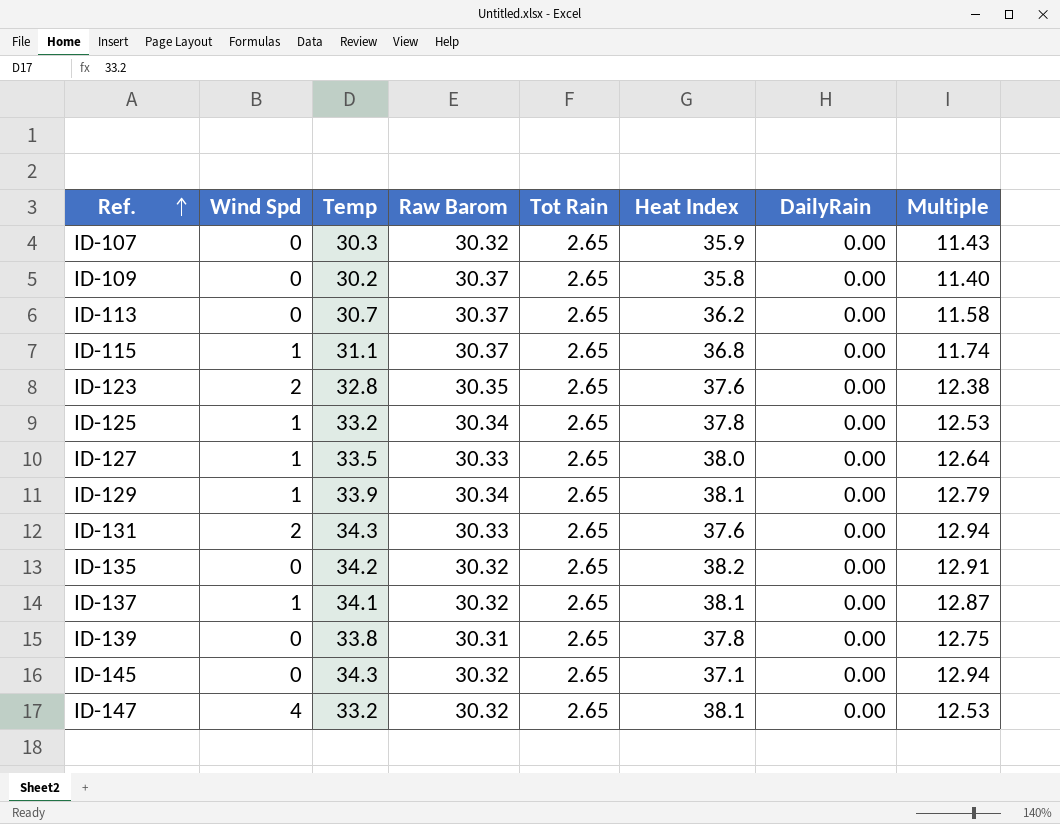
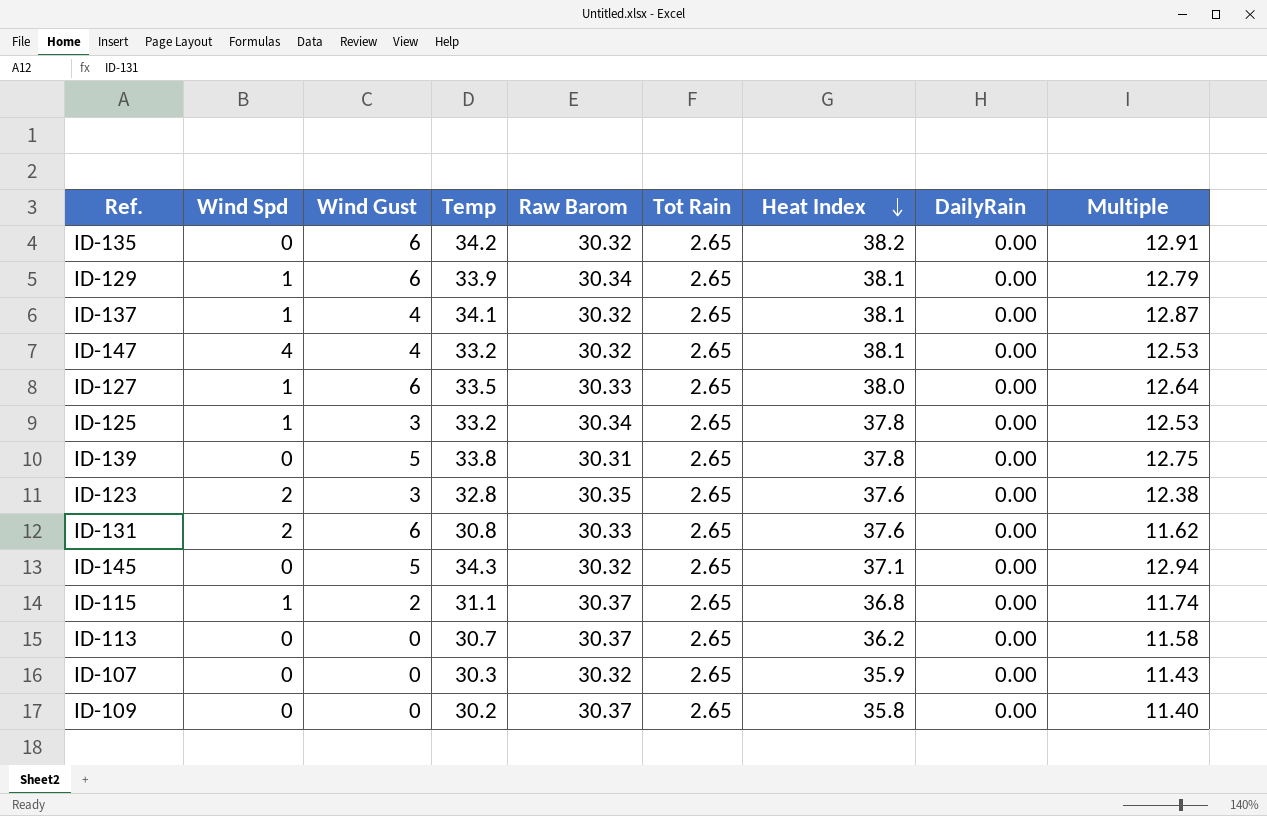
row order: Ref. ascending -> Heat Index descending
column Wind Gust | position: none -> 3
ID-131 | Temp: 34.3 -> 30.8
ID-131 | Multiple: 12.94 -> 11.62

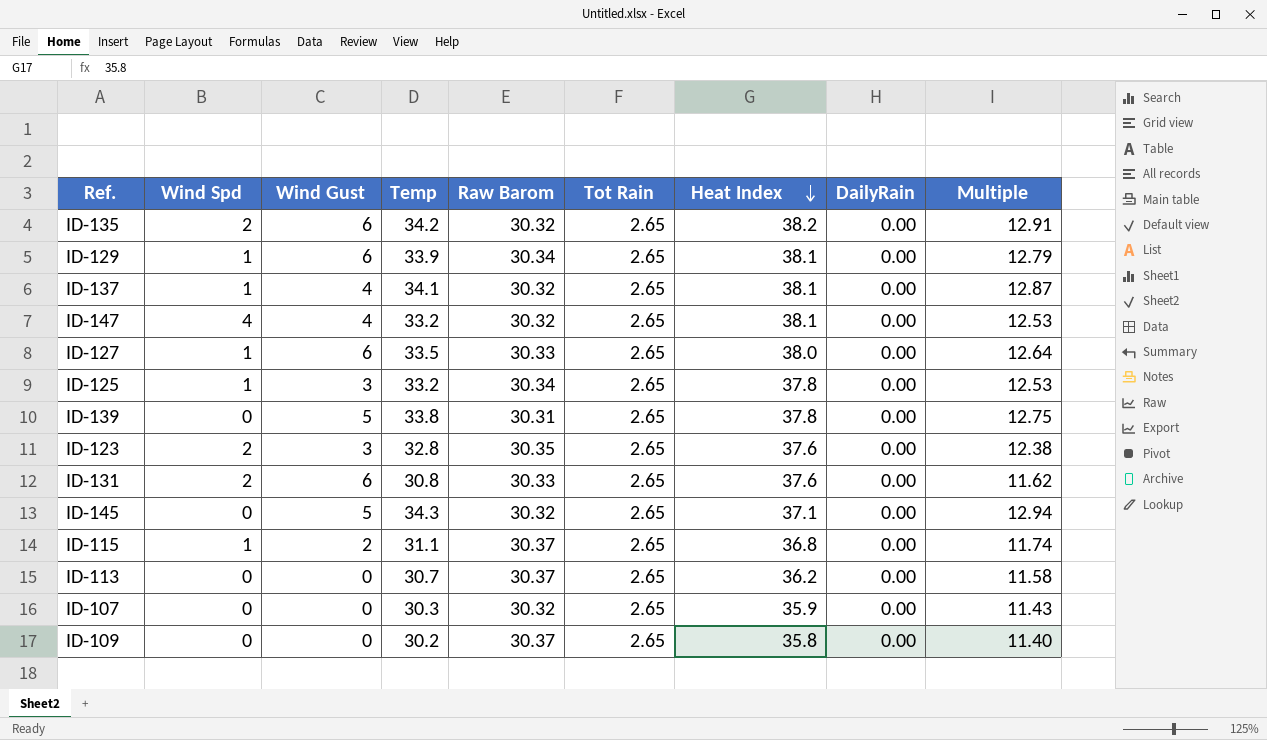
ID-135 | Wind Spd: 0 -> 2

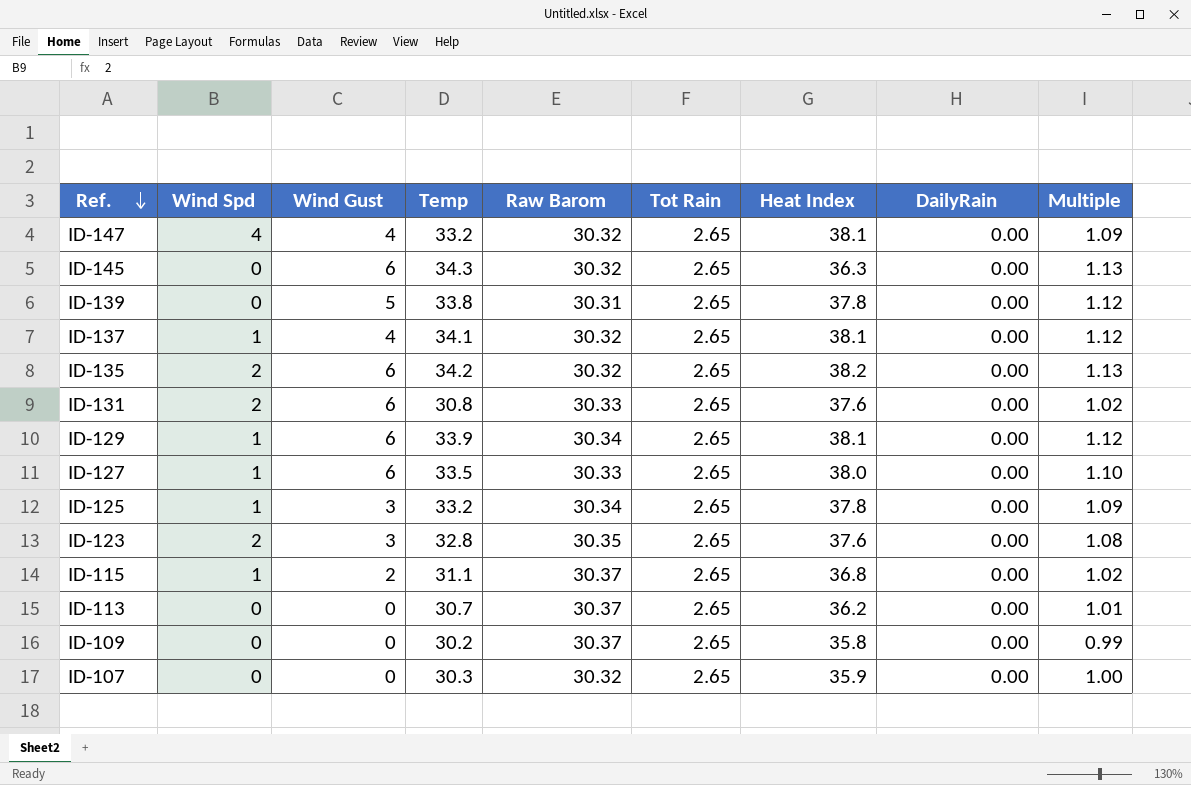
row order: Heat Index descending -> Ref. descending
column Multiple | formula: [Temp] / [Tot Rain] -> [Temp] / [Raw Barom]
ID-145 | Wind Gust: 5 -> 6
ID-145 | Heat Index: 37.1 -> 36.3

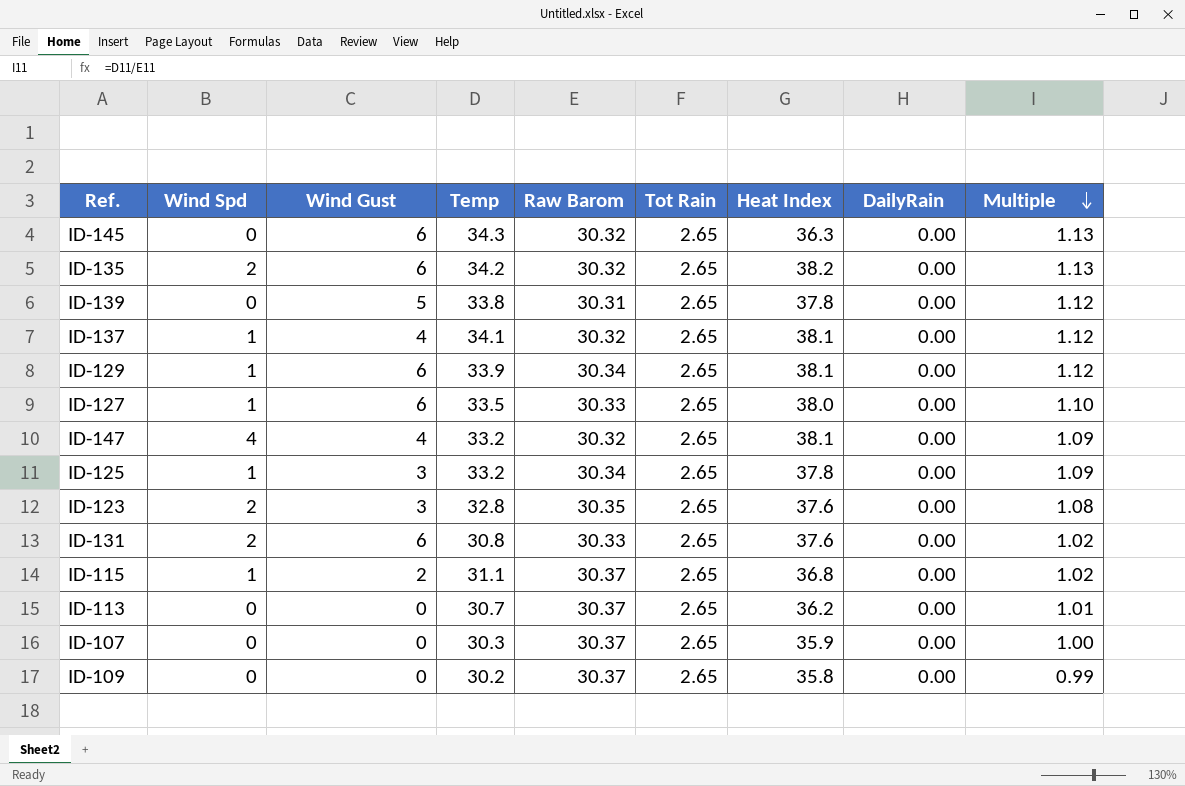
row order: Ref. descending -> Multiple descending
ID-107 | Raw Barom: 30.32 -> 30.37

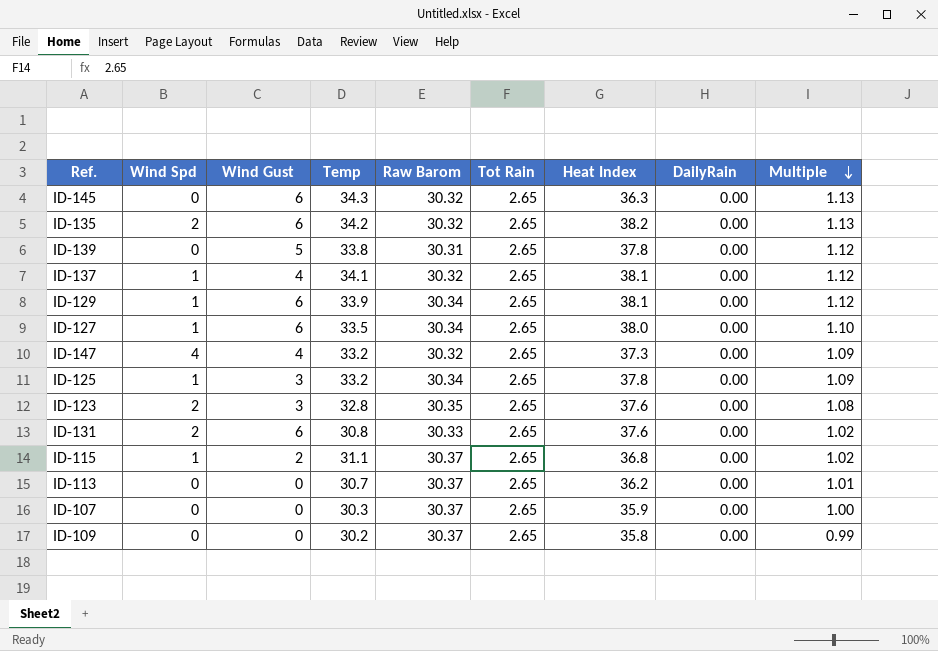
ID-127 | Raw Barom: 30.33 -> 30.34
ID-147 | Heat Index: 38.1 -> 37.3

